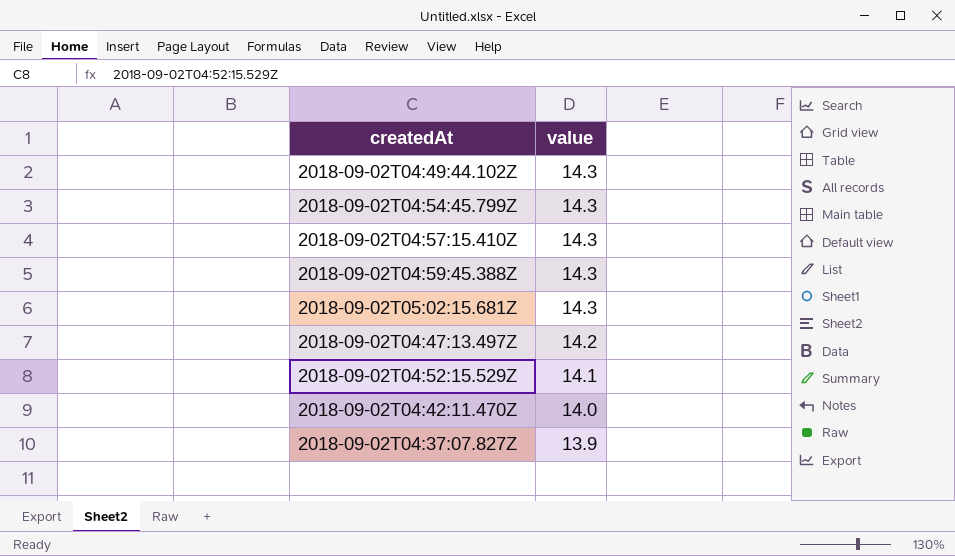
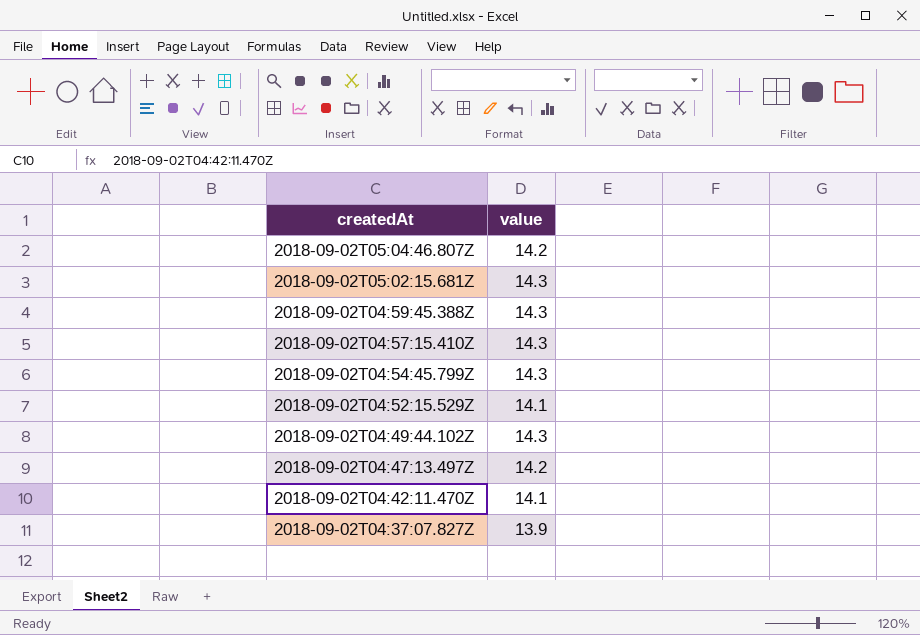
row order: value descending -> createdAt descending
row 2018-09-02T05:04:46.807Z: none -> 14.2
2018-09-02T04:42:11.470Z | value: 14.0 -> 14.1

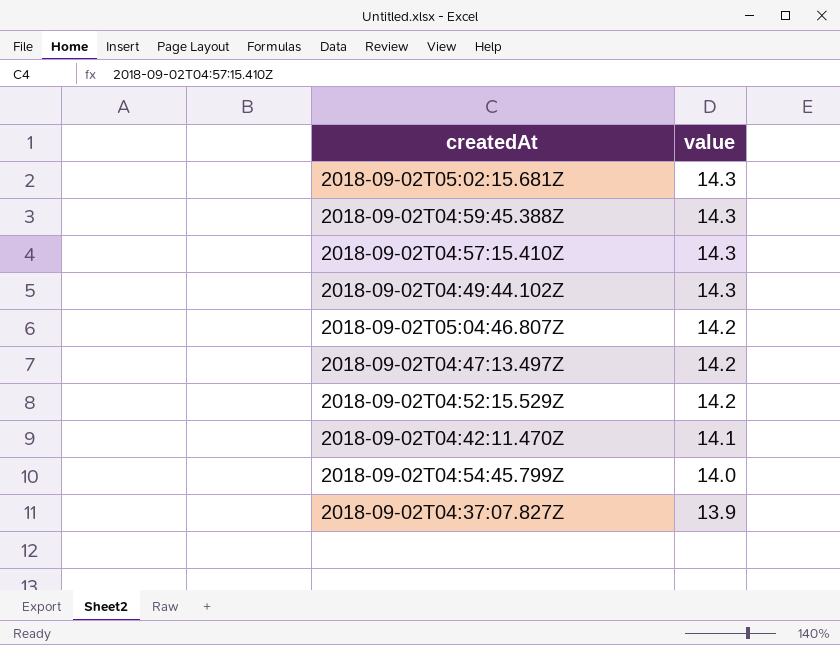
row order: createdAt descending -> value descending
2018-09-02T04:52:15.529Z | value: 14.1 -> 14.2
2018-09-02T04:54:45.799Z | value: 14.3 -> 14.0

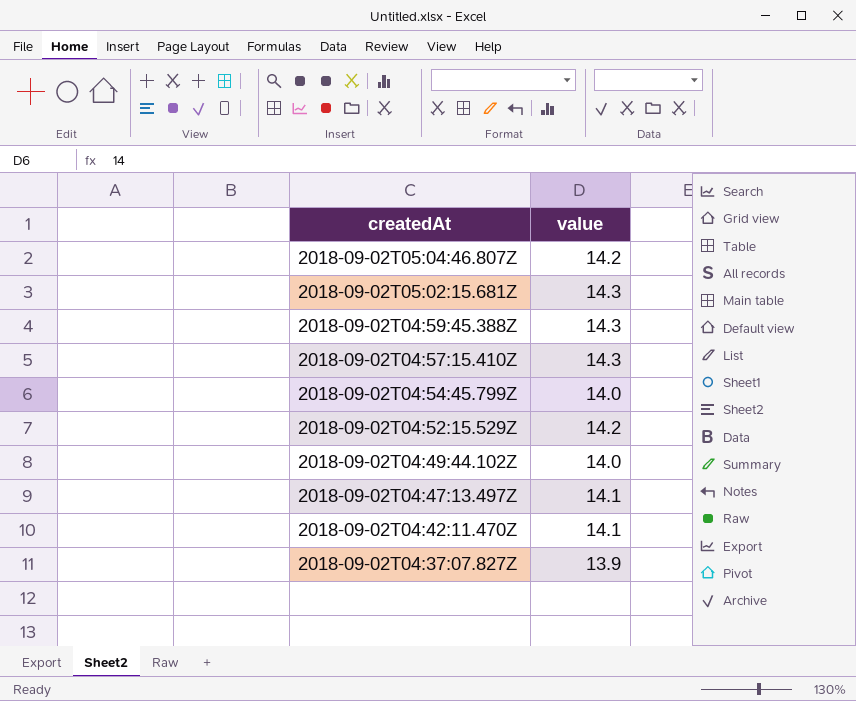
row order: value descending -> createdAt descending
2018-09-02T04:49:44.102Z | value: 14.3 -> 14.0
2018-09-02T04:47:13.497Z | value: 14.2 -> 14.1

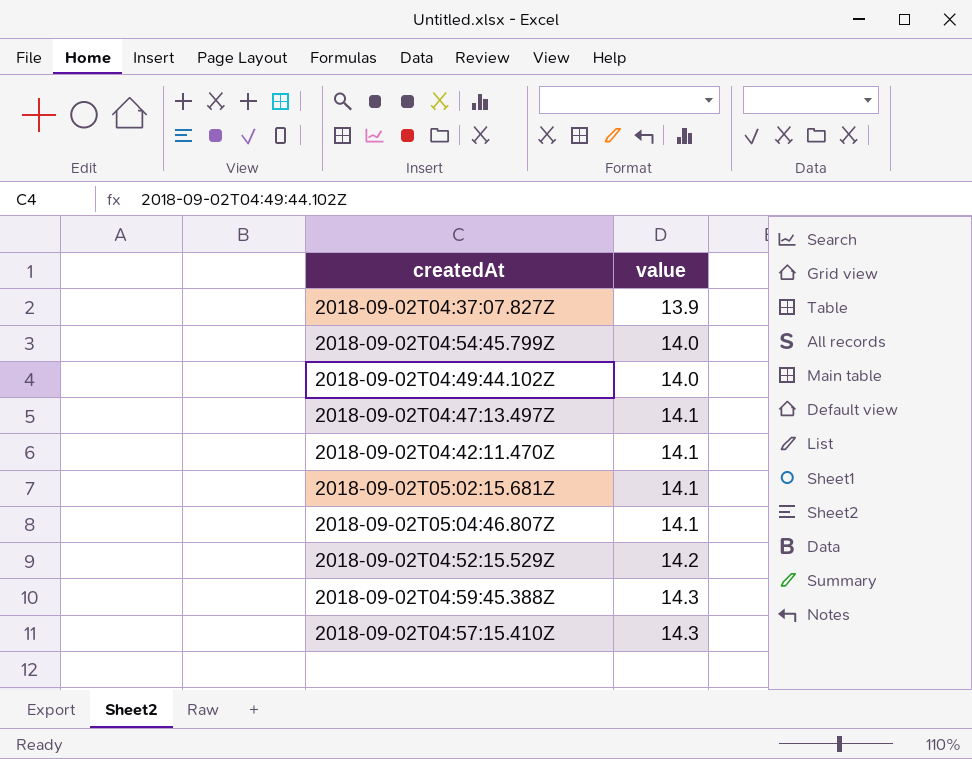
row order: createdAt descending -> value ascending
2018-09-02T05:02:15.681Z | value: 14.3 -> 14.1
2018-09-02T05:04:46.807Z | value: 14.2 -> 14.1

